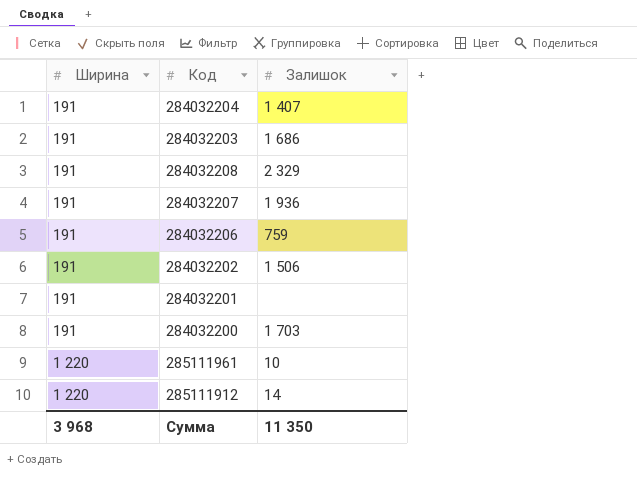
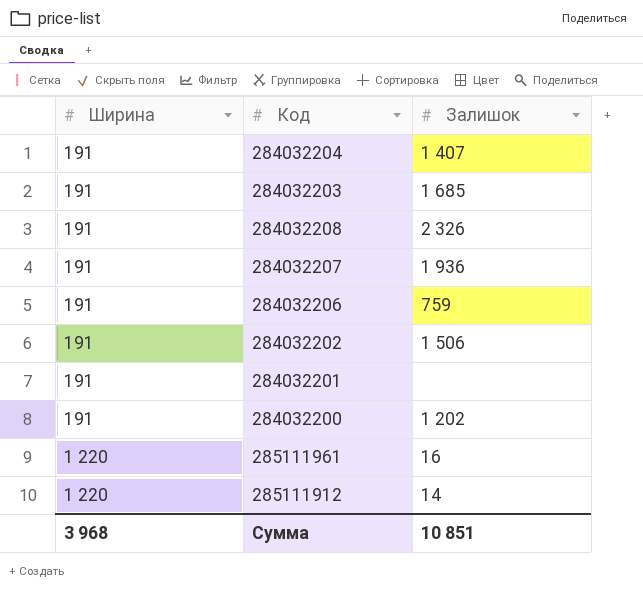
284032203 | Залишок: 1 686 -> 1 685
284032208 | Залишок: 2 329 -> 2 326
284032200 | Залишок: 1 703 -> 1 202
285111961 | Залишок: 10 -> 16
Сумма | Залишок: 11 350 -> 10 851

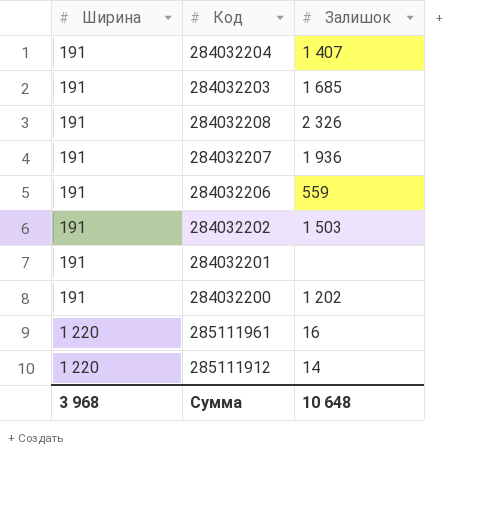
284032206 | Залишок: 759 -> 559
284032202 | Залишок: 1 506 -> 1 503
Сумма | Залишок: 10 851 -> 10 648

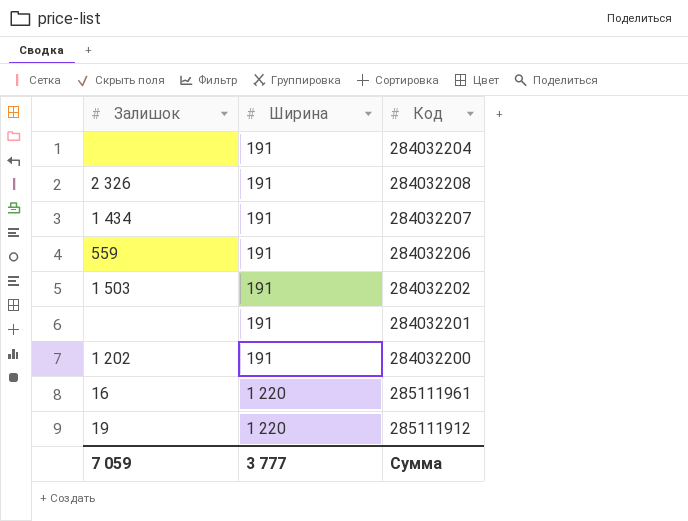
column Залишок | position: 3 -> 1
row 284032203: 191 | 1 685 -> none
284032204 | Залишок: 1 407 -> none
284032207 | Залишок: 1 936 -> 1 434
285111912 | Залишок: 14 -> 19
Сумма | Залишок: 10 648 -> 7 059
Сумма | Ширина: 3 968 -> 3 777

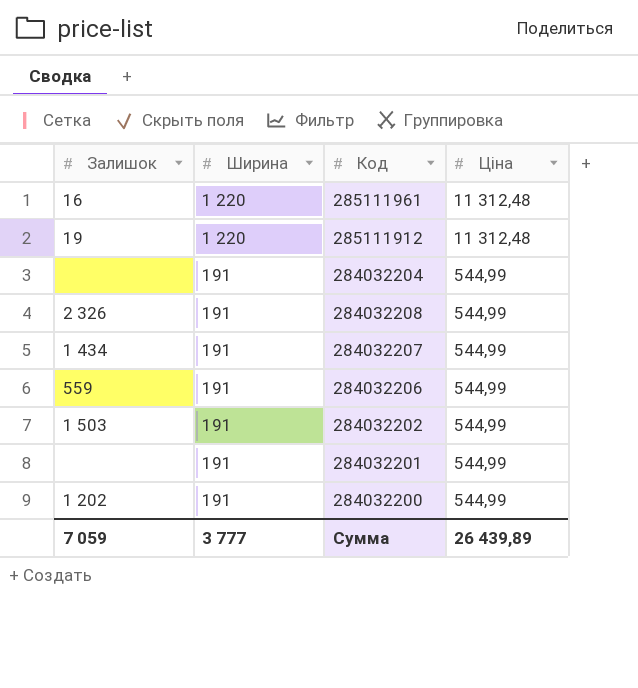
row order: Ширина ascending -> Ширина descending
column Ціна | position: none -> 4

